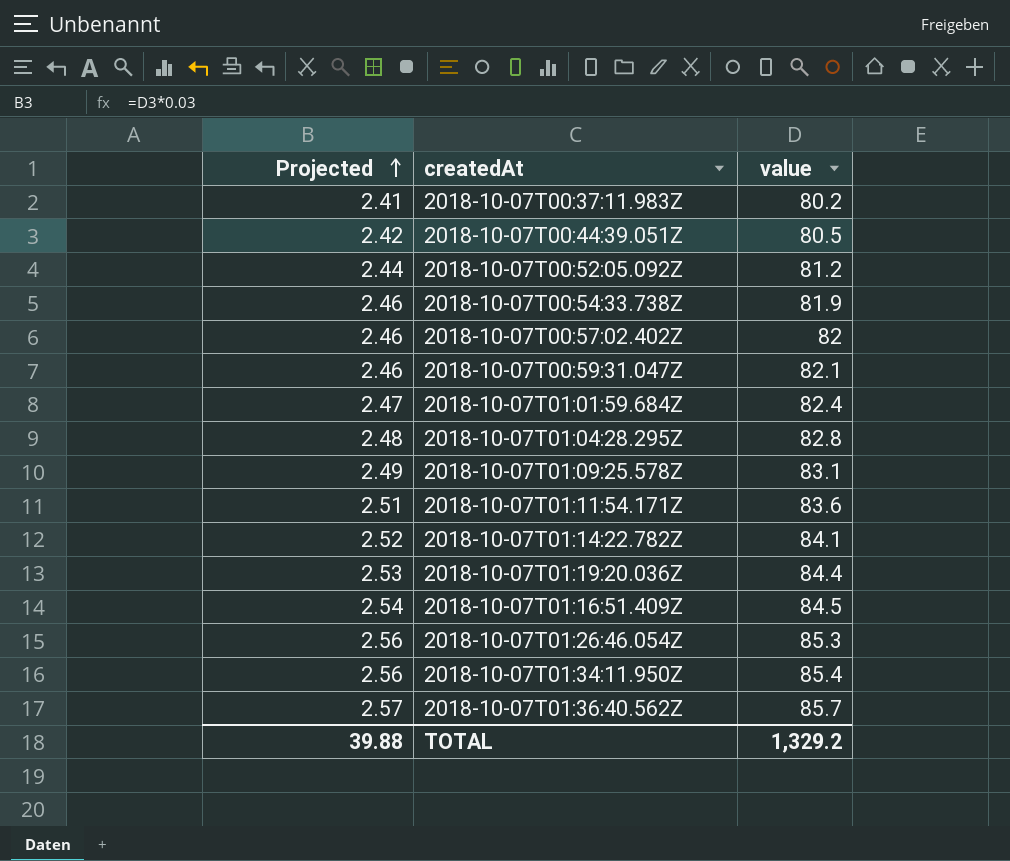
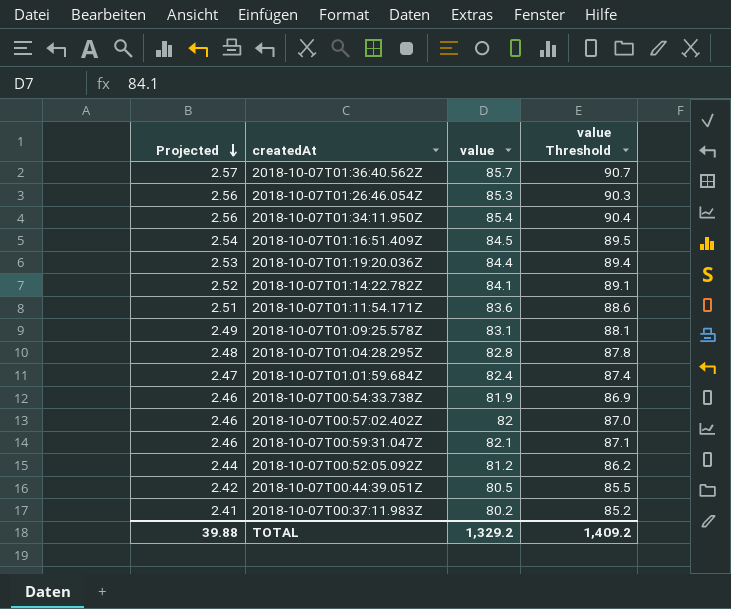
row order: Projected ascending -> Projected descending
column value Threshold | formula: none -> [value] + 5

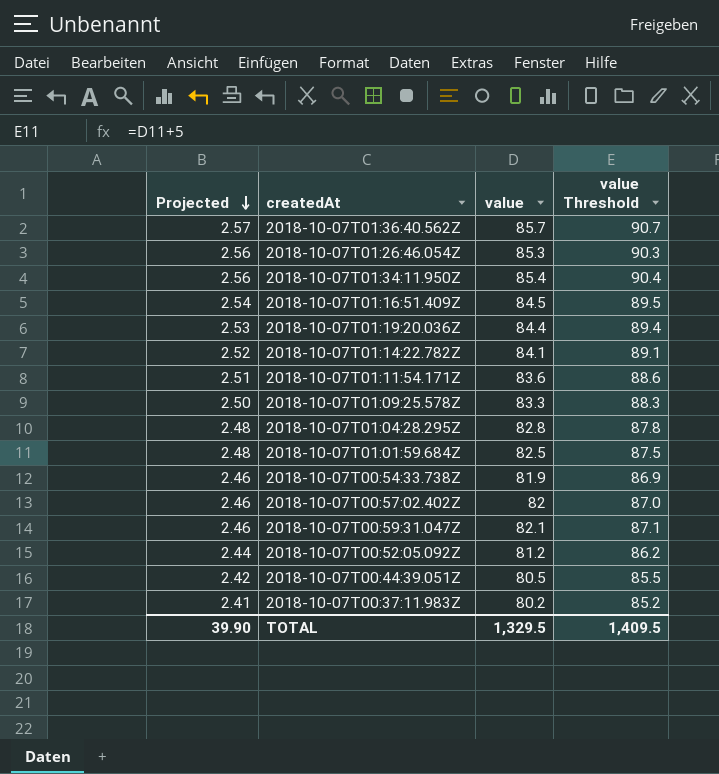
2018-10-07T01:09:25.578Z | Projected: 2.49 -> 2.50
2018-10-07T01:09:25.578Z | value: 83.1 -> 83.3
2018-10-07T01:09:25.578Z | value Threshold: 88.1 -> 88.3
2018-10-07T01:01:59.684Z | Projected: 2.47 -> 2.48
2018-10-07T01:01:59.684Z | value: 82.4 -> 82.5
2018-10-07T01:01:59.684Z | value Threshold: 87.4 -> 87.5
TOTAL | Projected: 39.88 -> 39.90
TOTAL | value: 1,329.2 -> 1,329.5
TOTAL | value Threshold: 1,409.2 -> 1,409.5

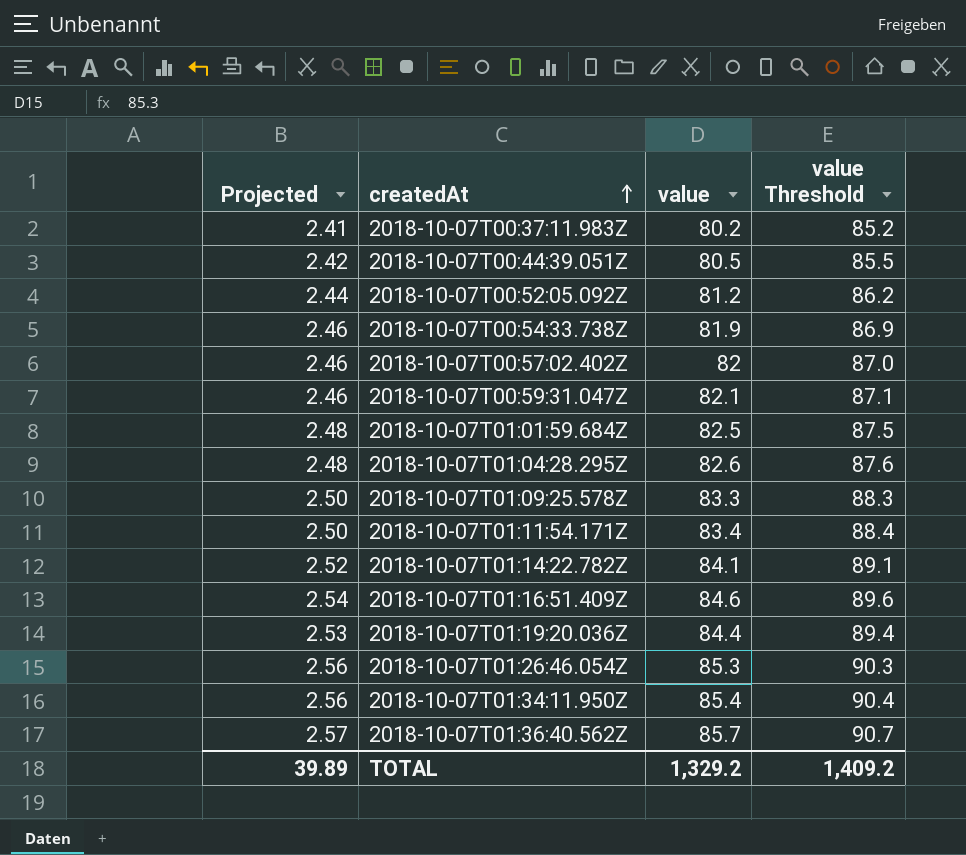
row order: Projected descending -> createdAt ascending
2018-10-07T01:04:28.295Z | value: 82.8 -> 82.6
2018-10-07T01:04:28.295Z | value Threshold: 87.8 -> 87.6
2018-10-07T01:11:54.171Z | Projected: 2.51 -> 2.50
2018-10-07T01:11:54.171Z | value: 83.6 -> 83.4
2018-10-07T01:11:54.171Z | value Threshold: 88.6 -> 88.4
2018-10-07T01:16:51.409Z | value: 84.5 -> 84.6
2018-10-07T01:16:51.409Z | value Threshold: 89.5 -> 89.6
TOTAL | Projected: 39.90 -> 39.89
TOTAL | value: 1,329.5 -> 1,329.2
TOTAL | value Threshold: 1,409.5 -> 1,409.2

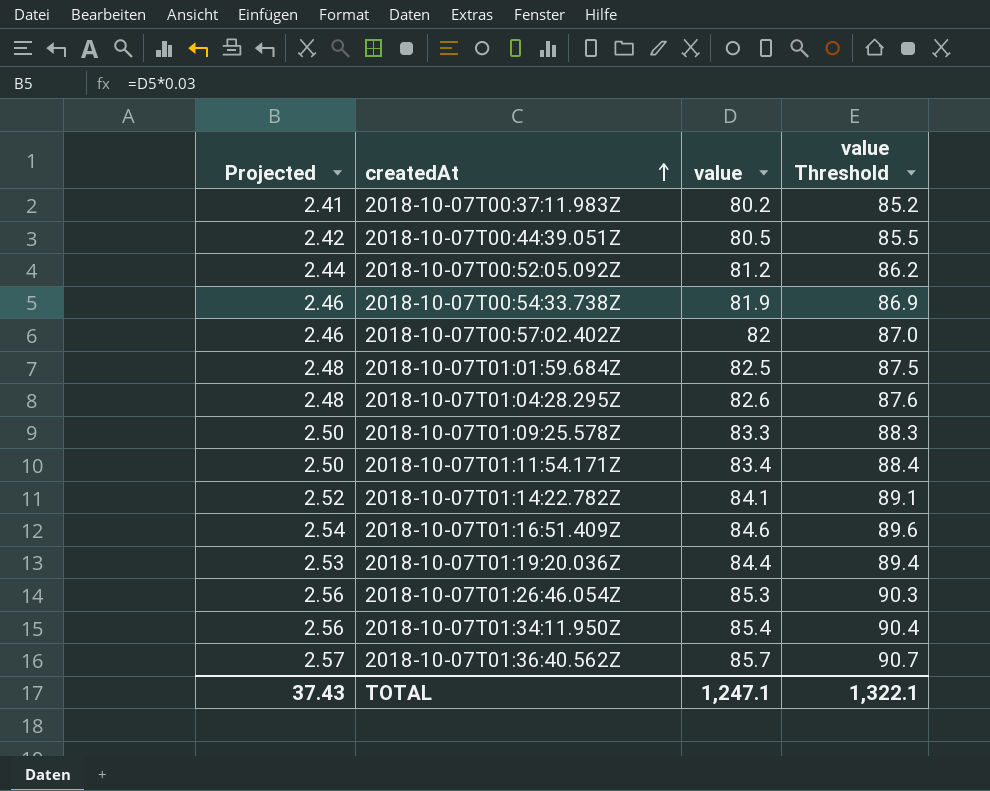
row 2018-10-07T00:59:31.047Z: 2.46 | 82.1 | 87.1 -> none
TOTAL | Projected: 39.89 -> 37.43
TOTAL | value: 1,329.2 -> 1,247.1
TOTAL | value Threshold: 1,409.2 -> 1,322.1

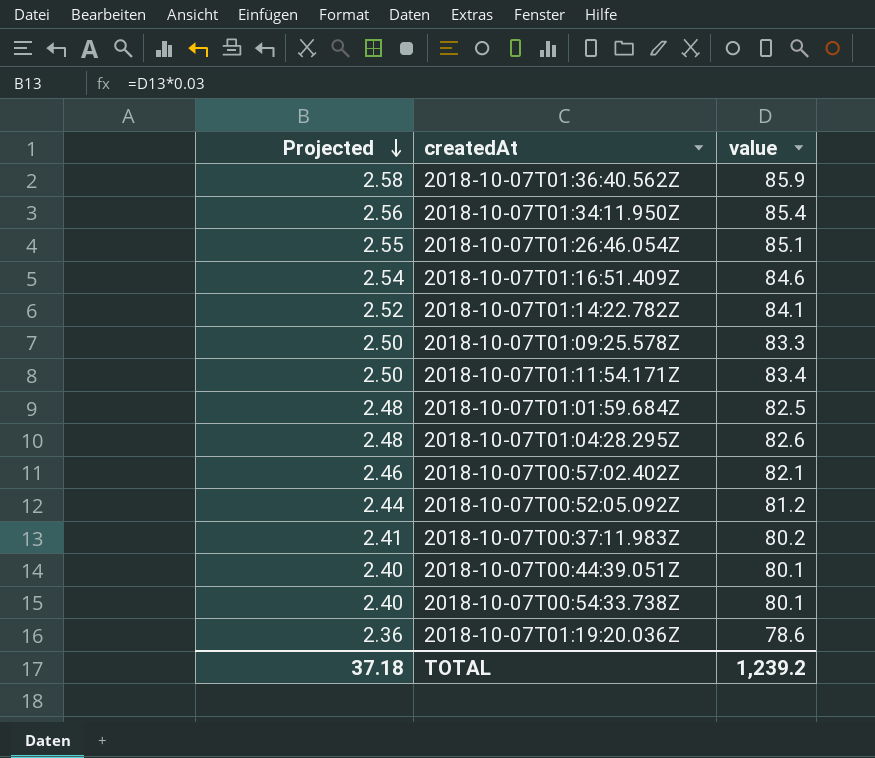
row order: createdAt ascending -> Projected descending
column value Threshold | formula: [value] + 5 -> none
2018-10-07T01:36:40.562Z | Projected: 2.57 -> 2.58
2018-10-07T01:36:40.562Z | value: 85.7 -> 85.9
2018-10-07T01:26:46.054Z | Projected: 2.56 -> 2.55
2018-10-07T01:26:46.054Z | value: 85.3 -> 85.1
2018-10-07T00:57:02.402Z | value: 82 -> 82.1
2018-10-07T00:44:39.051Z | Projected: 2.42 -> 2.40
2018-10-07T00:44:39.051Z | value: 80.5 -> 80.1
2018-10-07T00:54:33.738Z | Projected: 2.46 -> 2.40
2018-10-07T00:54:33.738Z | value: 81.9 -> 80.1
2018-10-07T01:19:20.036Z | Projected: 2.53 -> 2.36
2018-10-07T01:19:20.036Z | value: 84.4 -> 78.6
TOTAL | Projected: 37.43 -> 37.18
TOTAL | value: 1,247.1 -> 1,239.2

